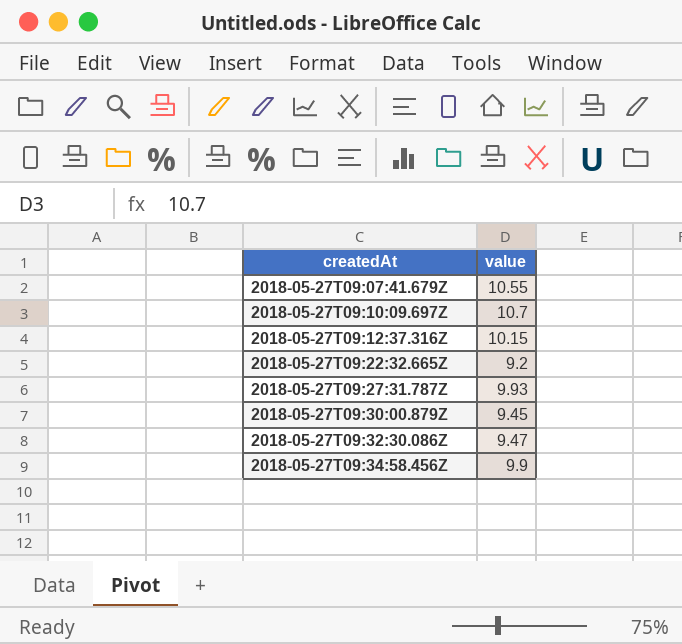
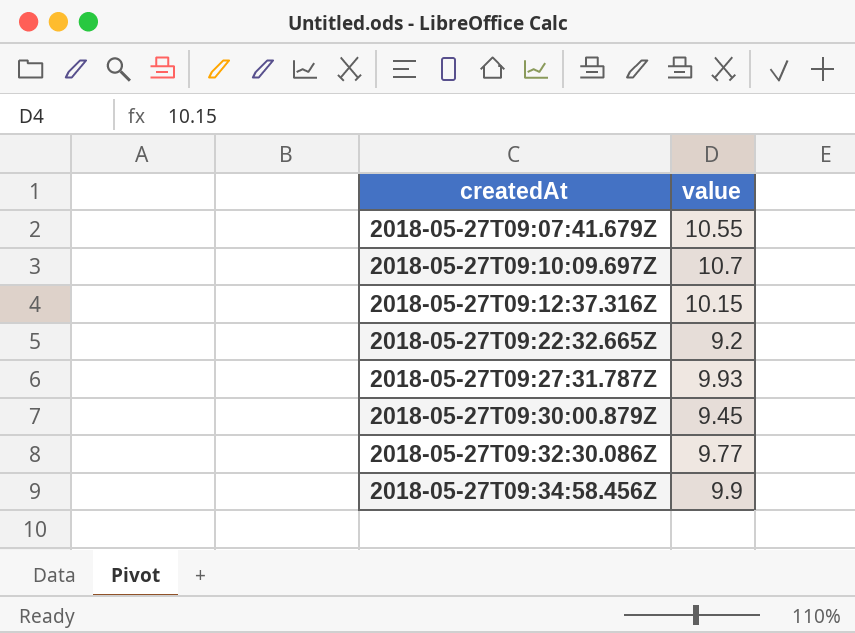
2018-05-27T09:32:30.086Z | value: 9.47 -> 9.77

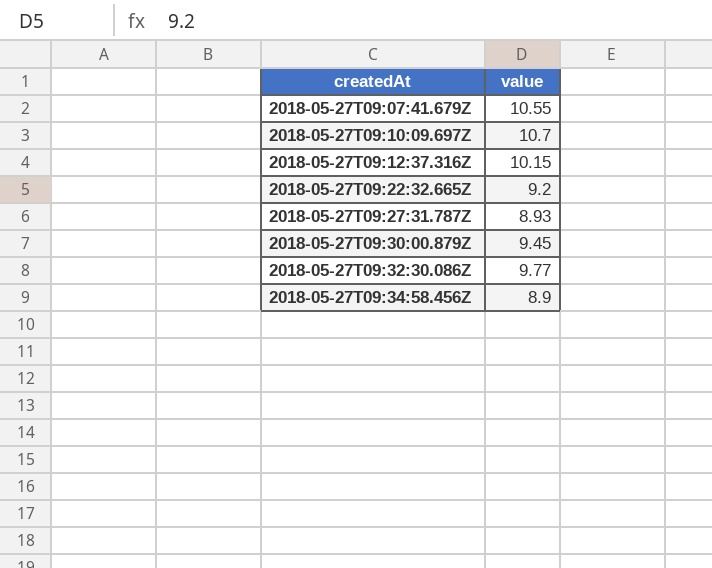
2018-05-27T09:27:31.787Z | value: 9.93 -> 8.93
2018-05-27T09:34:58.456Z | value: 9.9 -> 8.9

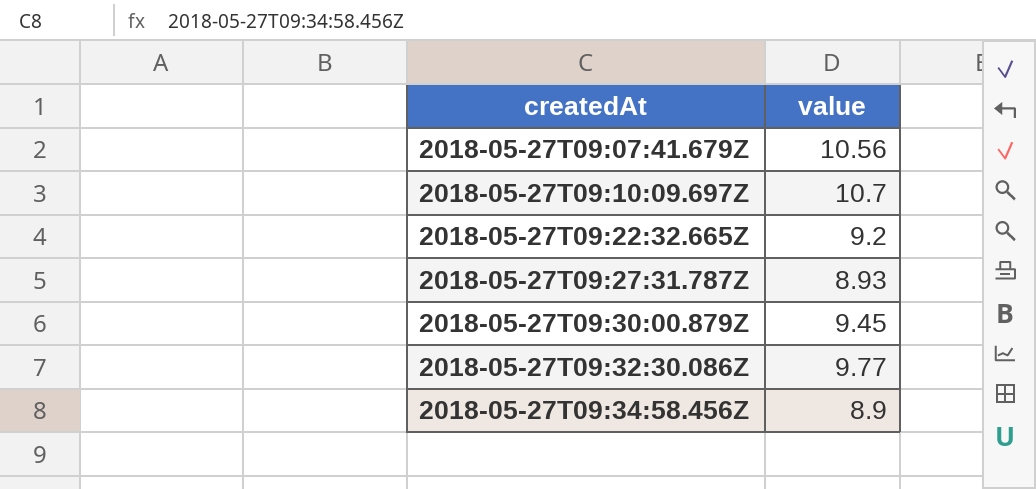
row 2018-05-27T09:12:37.316Z: 10.15 -> none
2018-05-27T09:07:41.679Z | value: 10.55 -> 10.56

